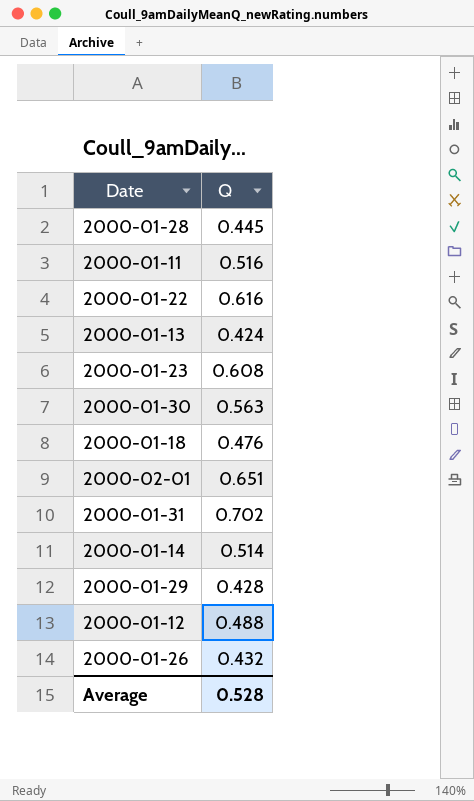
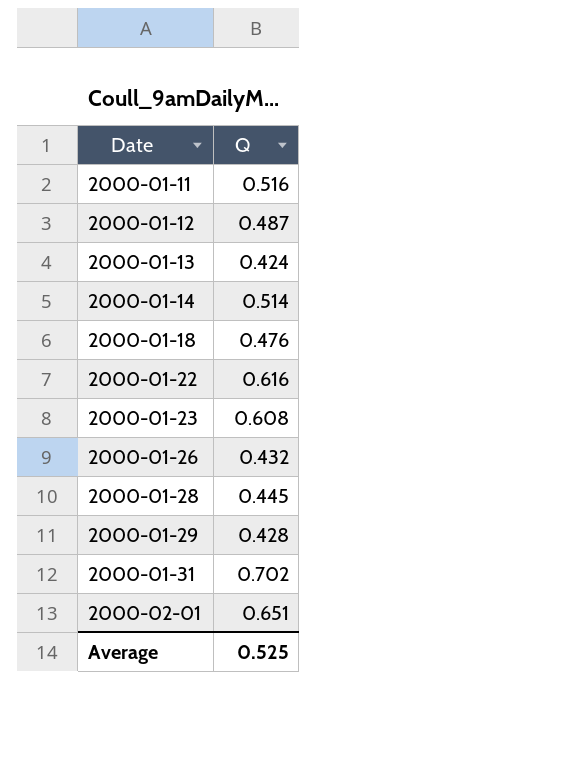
row order: none -> Date ascending
row 2000-01-30: 0.563 -> none
2000-01-12 | Q: 0.488 -> 0.487
Average | Q: 0.528 -> 0.525

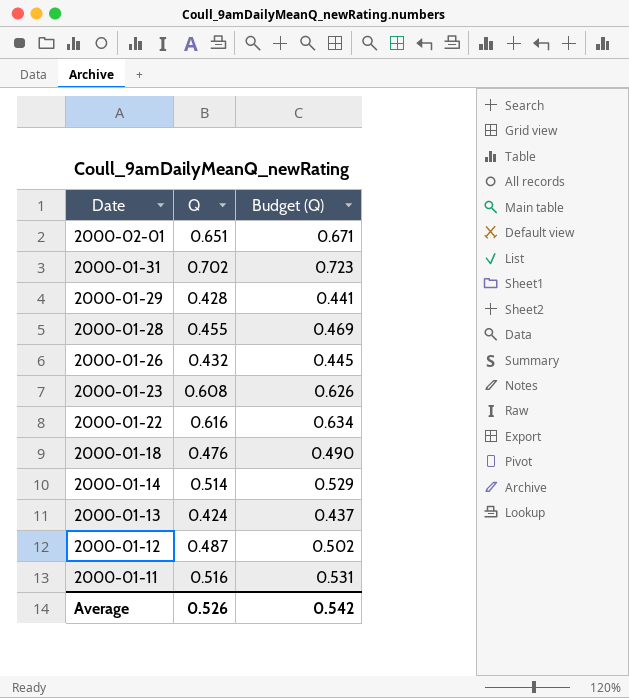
row order: Date ascending -> Date descending
column Budget (Q) | formula: none -> [Q] * 1.03
2000-01-28 | Q: 0.445 -> 0.455
Average | Q: 0.525 -> 0.526

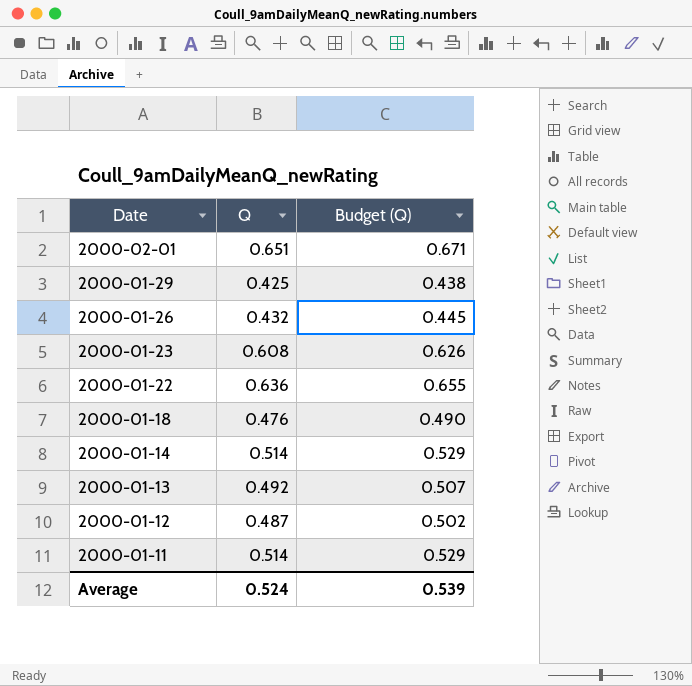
row 2000-01-31: 0.702 | 0.723 -> none
row 2000-01-28: 0.455 | 0.469 -> none
2000-01-29 | Q: 0.428 -> 0.425
2000-01-29 | Budget (Q): 0.441 -> 0.438
2000-01-22 | Q: 0.616 -> 0.636
2000-01-22 | Budget (Q): 0.634 -> 0.655
2000-01-13 | Q: 0.424 -> 0.492
2000-01-13 | Budget (Q): 0.437 -> 0.507
2000-01-11 | Q: 0.516 -> 0.514
2000-01-11 | Budget (Q): 0.531 -> 0.529
Average | Q: 0.526 -> 0.524
Average | Budget (Q): 0.542 -> 0.539

